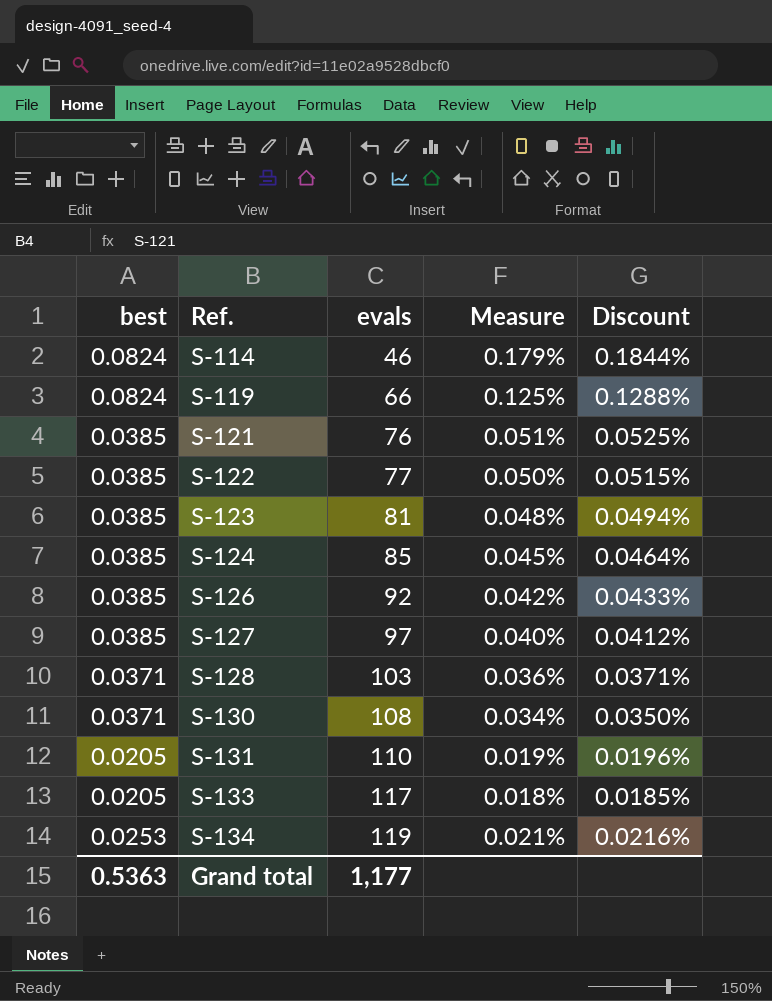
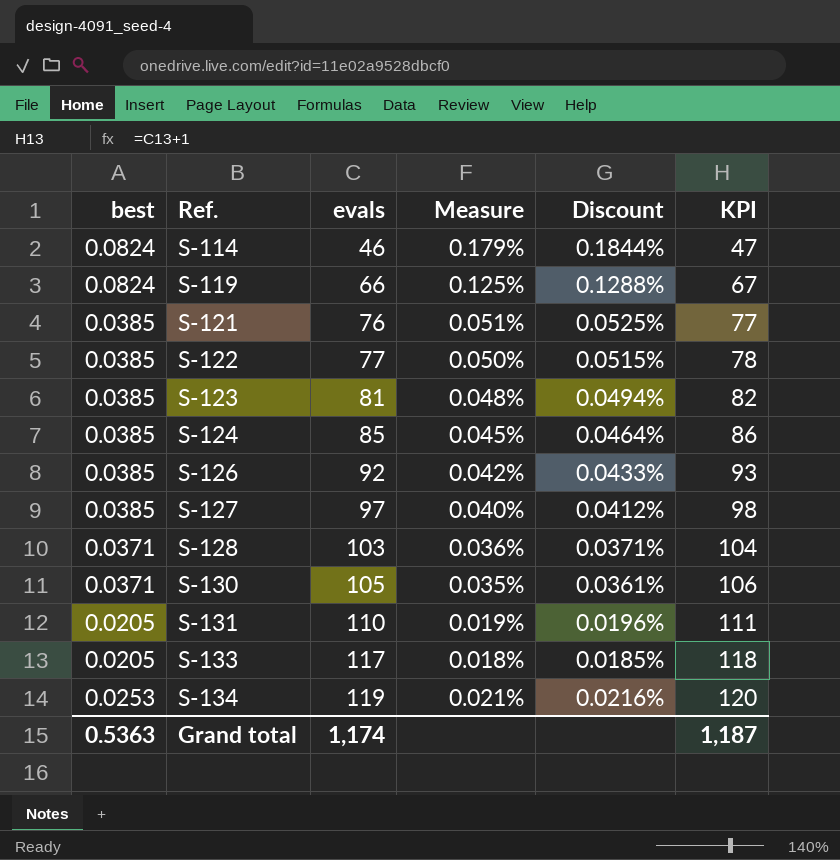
column KPI | formula: none -> [evals] + 1
S-130 | evals: 108 -> 105
S-130 | Measure: 0.034% -> 0.035%
S-130 | Discount: 0.0350% -> 0.0361%
Grand total | evals: 1,177 -> 1,174

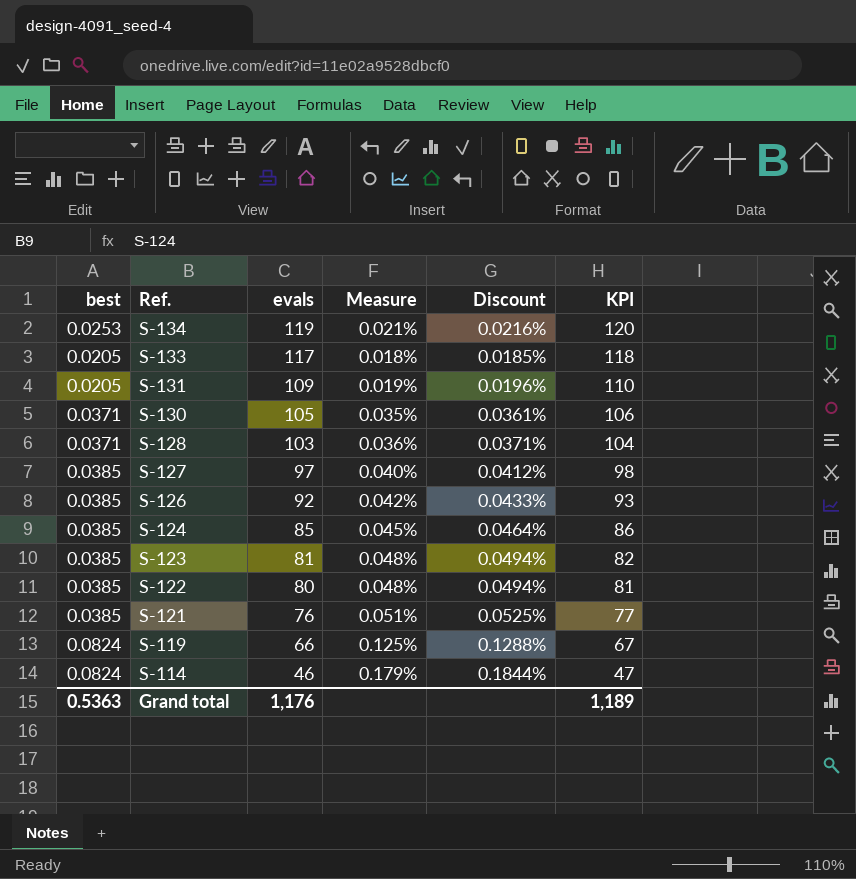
row order: Ref. ascending -> Ref. descending
S-131 | evals: 110 -> 109
S-131 | KPI: 111 -> 110
S-122 | evals: 77 -> 80
S-122 | Measure: 0.050% -> 0.048%
S-122 | Discount: 0.0515% -> 0.0494%
S-122 | KPI: 78 -> 81
Grand total | evals: 1,174 -> 1,176
Grand total | KPI: 1,187 -> 1,189

